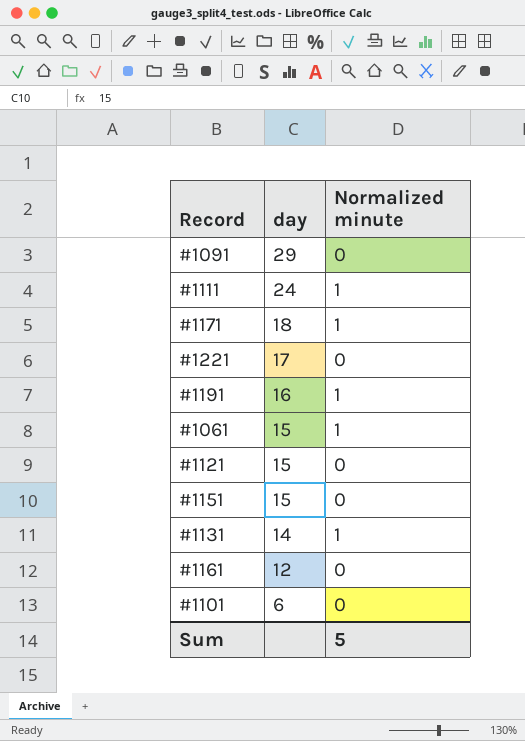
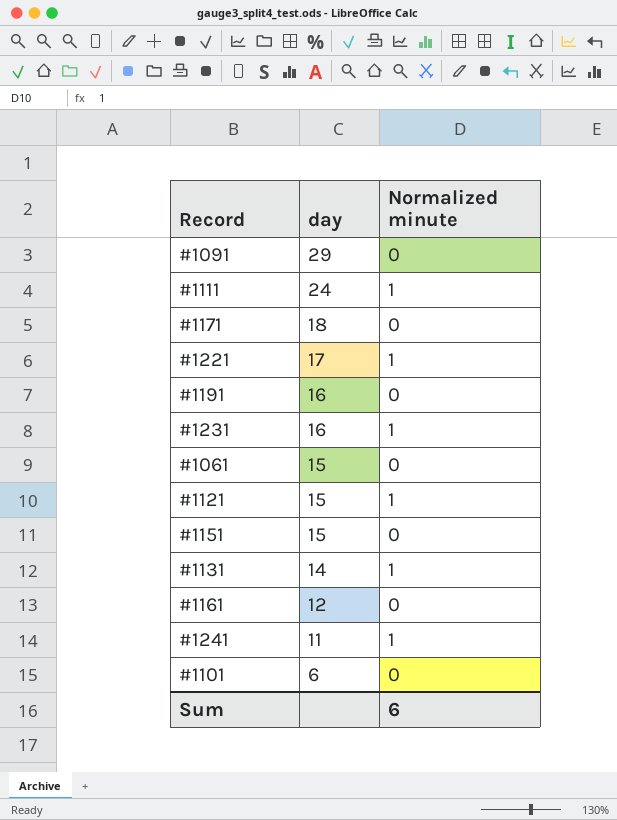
#1171 | Normalized minute: 1 -> 0
#1221 | Normalized minute: 0 -> 1
#1191 | Normalized minute: 1 -> 0
row #1231: none -> 16 | 1
#1061 | Normalized minute: 1 -> 0
#1121 | Normalized minute: 0 -> 1
row #1241: none -> 11 | 1
Sum | Normalized minute: 5 -> 6

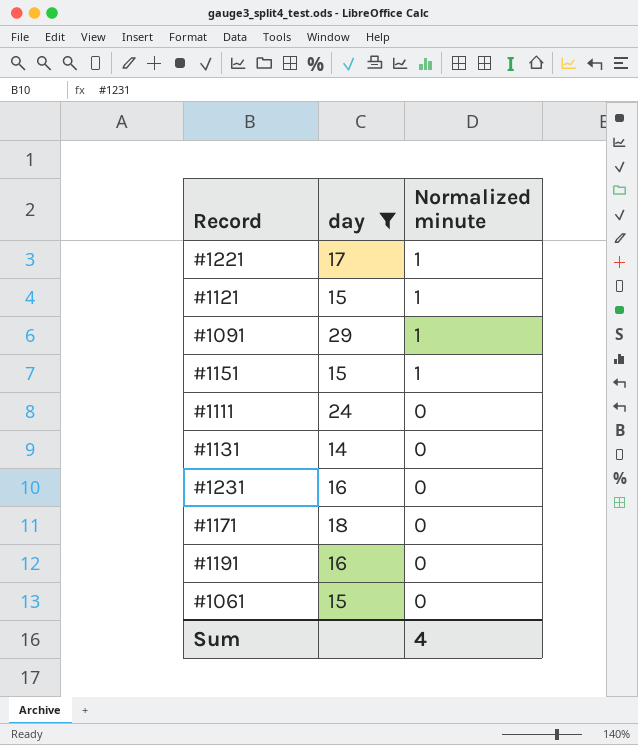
filter: none -> day >= 14
row order: day descending -> Normalized minute descending
#1091 | Normalized minute: 0 -> 1
#1151 | Normalized minute: 0 -> 1
#1111 | Normalized minute: 1 -> 0
#1131 | Normalized minute: 1 -> 0
#1231 | Normalized minute: 1 -> 0
Sum | Normalized minute: 6 -> 4

